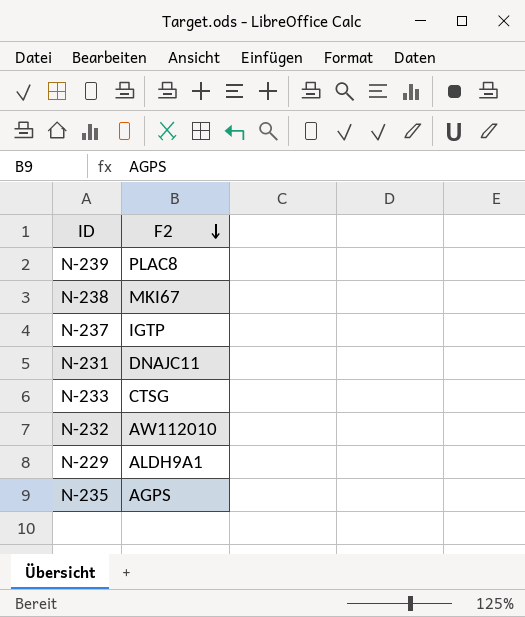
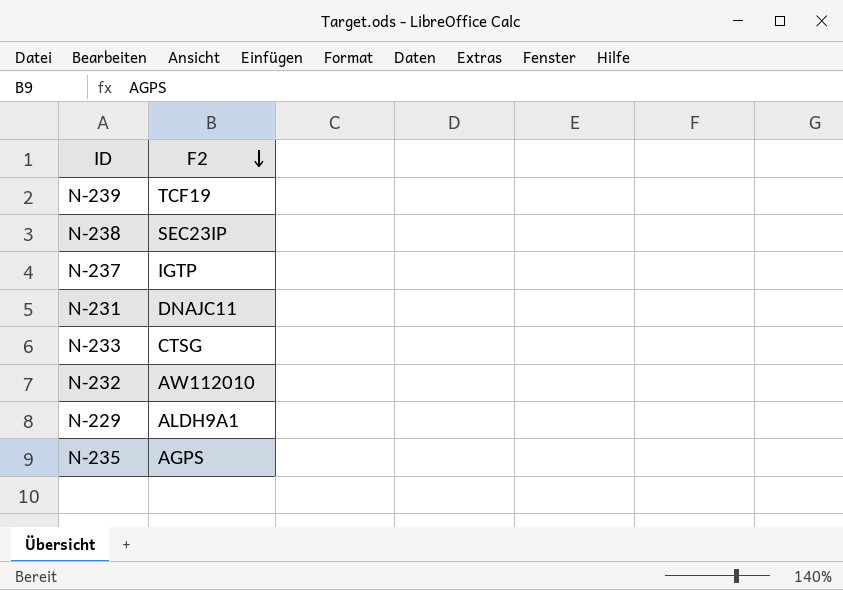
N-239 | F2: PLAC8 -> TCF19
N-238 | F2: MKI67 -> SEC23IP

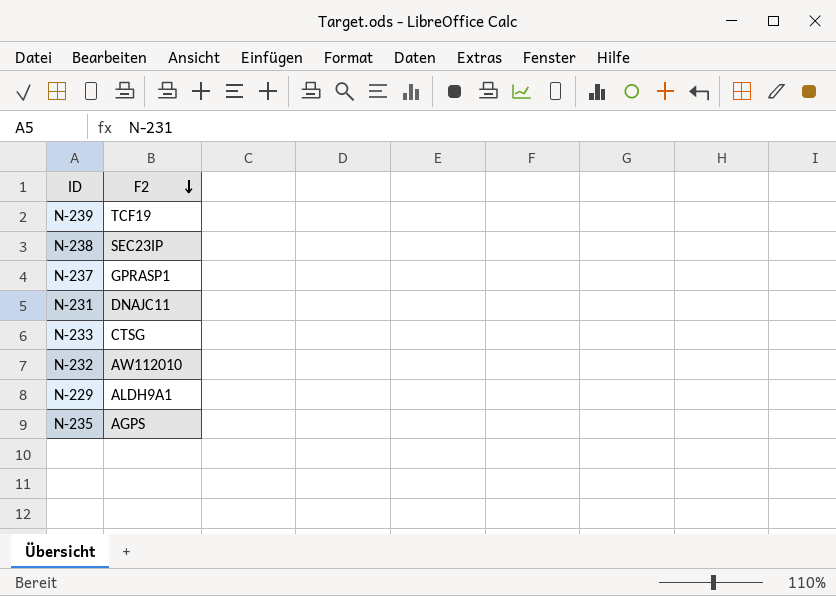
N-237 | F2: IGTP -> GPRASP1

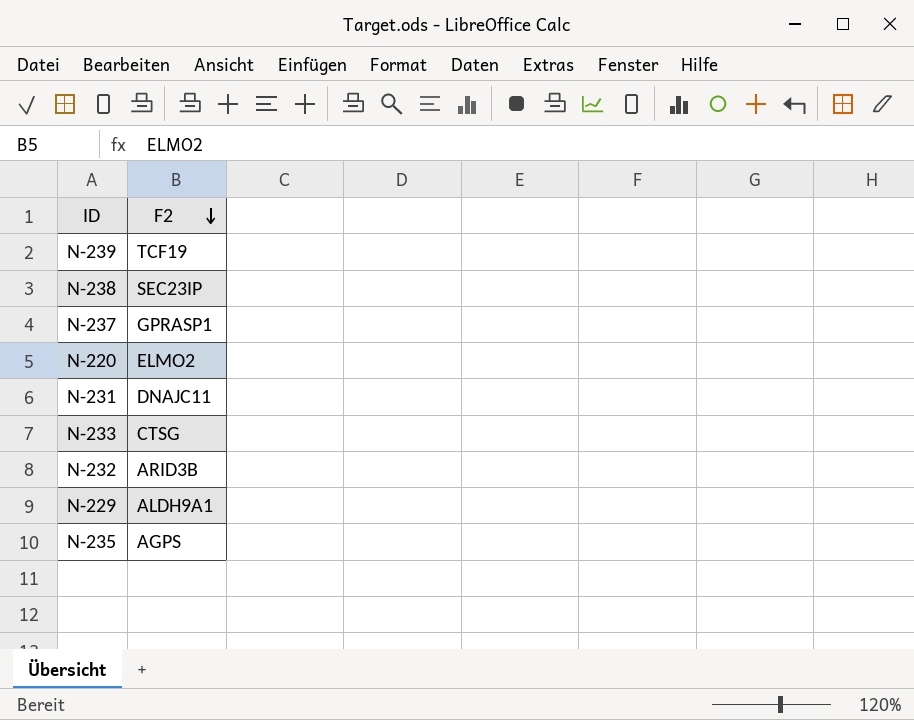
row N-220: none -> ELMO2
N-232 | F2: AW112010 -> ARID3B

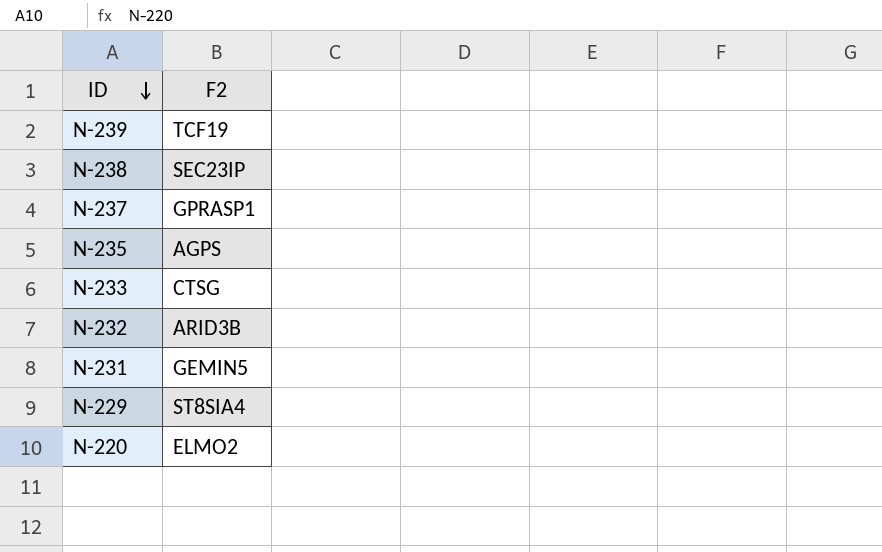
row order: F2 descending -> ID descending
N-231 | F2: DNAJC11 -> GEMIN5
N-229 | F2: ALDH9A1 -> ST8SIA4

